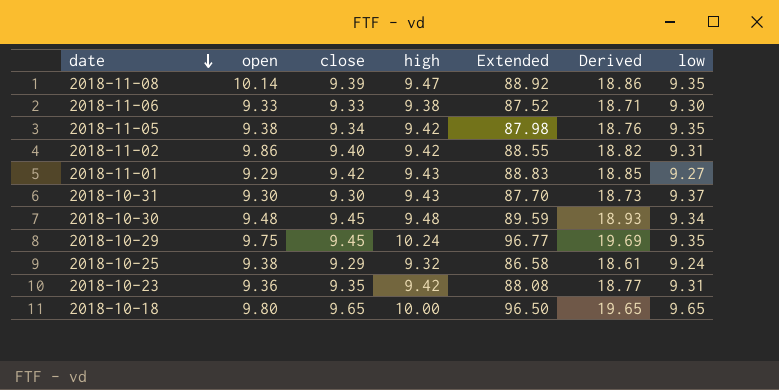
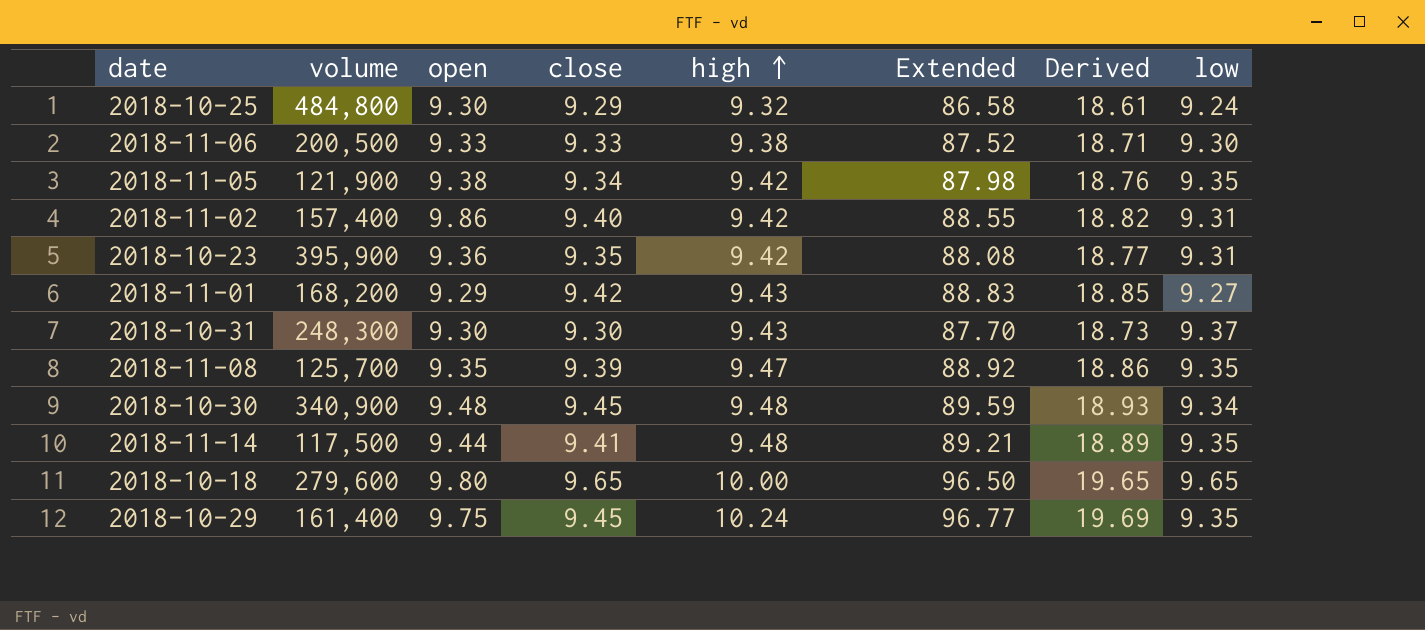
row order: date descending -> high ascending
column volume | position: none -> 2
2018-10-25 | open: 9.38 -> 9.30
2018-11-08 | open: 10.14 -> 9.35
row 2018-11-14: none -> 117,500 | 9.44 | 9.41 | 9.48 | 89.21 | 18.89 | 9.35

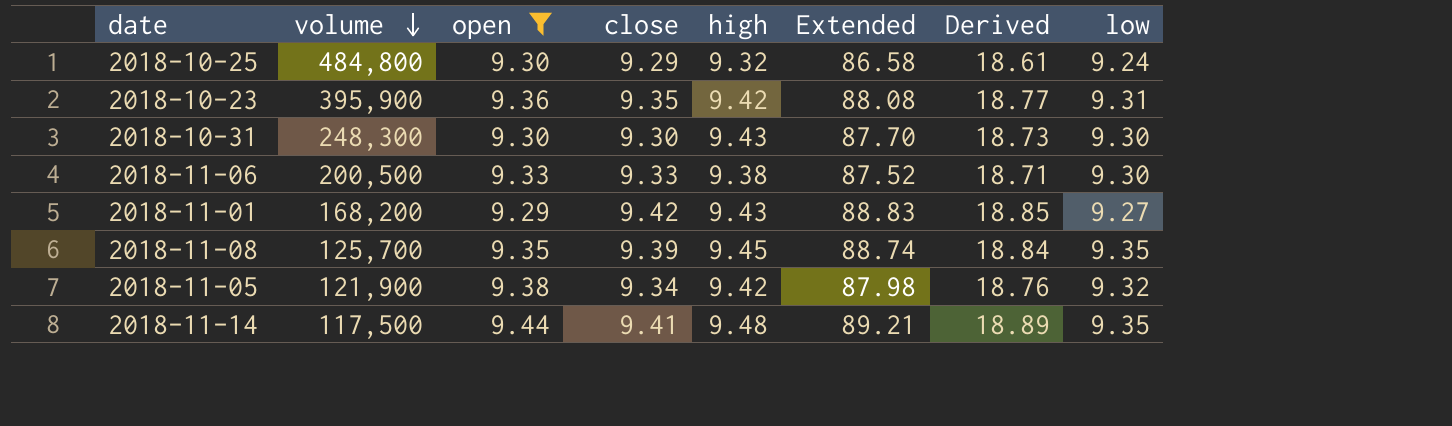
filter: none -> open <= 9.44
row order: high ascending -> volume descending
2018-10-31 | low: 9.37 -> 9.30
2018-11-08 | high: 9.47 -> 9.45
2018-11-08 | Extended: 88.92 -> 88.74
2018-11-08 | Derived: 18.86 -> 18.84
2018-11-05 | low: 9.35 -> 9.32

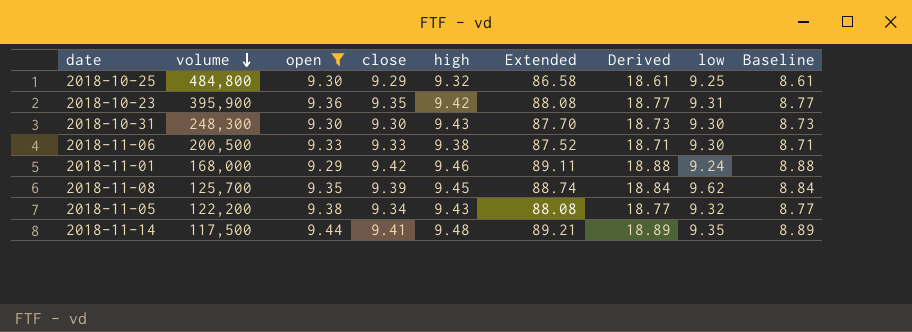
column Baseline | formula: none -> [Derived] - 10
2018-10-25 | low: 9.24 -> 9.25
2018-11-01 | volume: 168,200 -> 168,000
2018-11-01 | high: 9.43 -> 9.46
2018-11-01 | Extended: 88.83 -> 89.11
2018-11-01 | Derived: 18.85 -> 18.88
2018-11-01 | low: 9.27 -> 9.24
2018-11-08 | low: 9.35 -> 9.62
2018-11-05 | volume: 121,900 -> 122,200
2018-11-05 | high: 9.42 -> 9.43
2018-11-05 | Extended: 87.98 -> 88.08
2018-11-05 | Derived: 18.76 -> 18.77

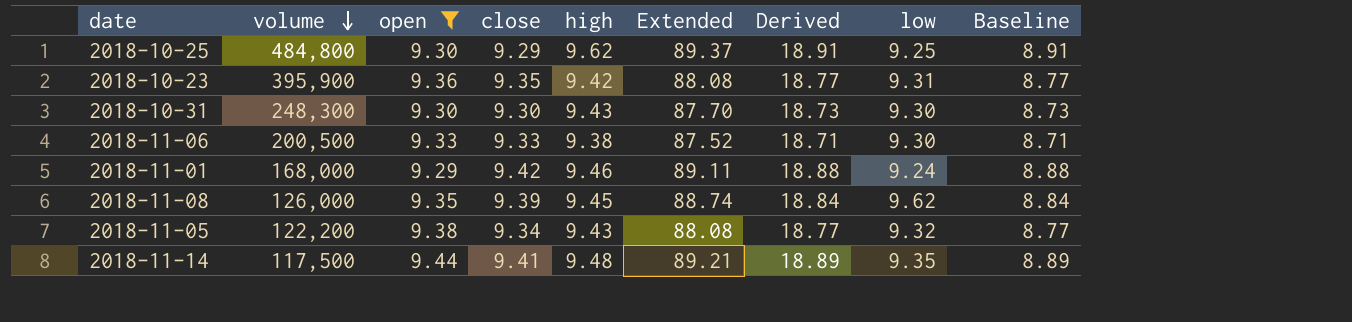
2018-10-25 | high: 9.32 -> 9.62
2018-10-25 | Extended: 86.58 -> 89.37
2018-10-25 | Derived: 18.61 -> 18.91
2018-10-25 | Baseline: 8.61 -> 8.91
2018-11-08 | volume: 125,700 -> 126,000

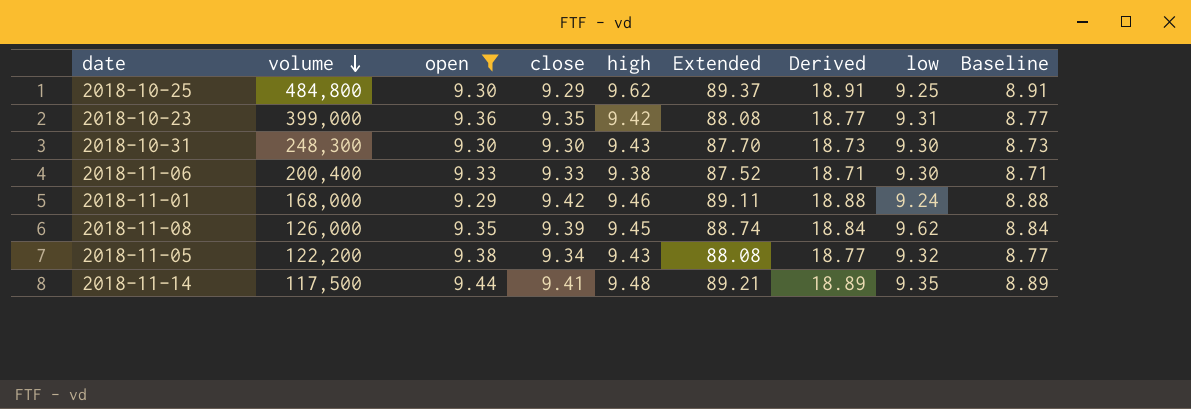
2018-10-23 | volume: 395,900 -> 399,000
2018-11-06 | volume: 200,500 -> 200,400

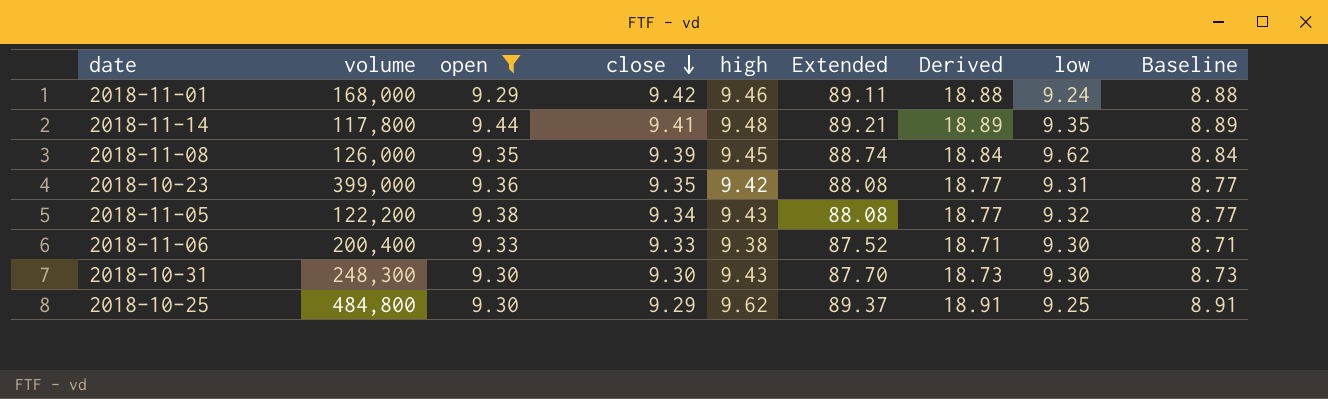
row order: volume descending -> close descending
2018-11-14 | volume: 117,500 -> 117,800

